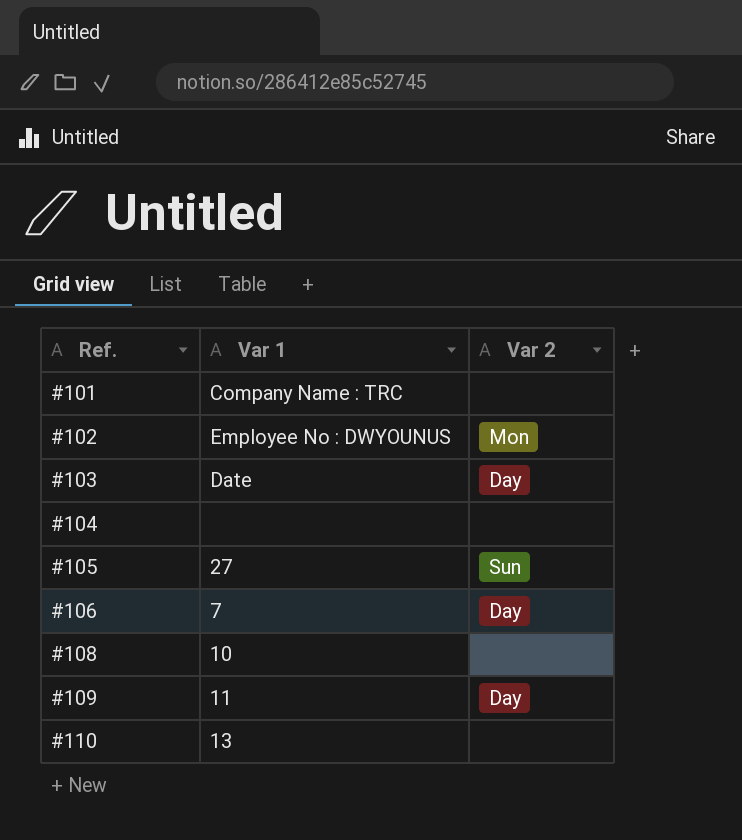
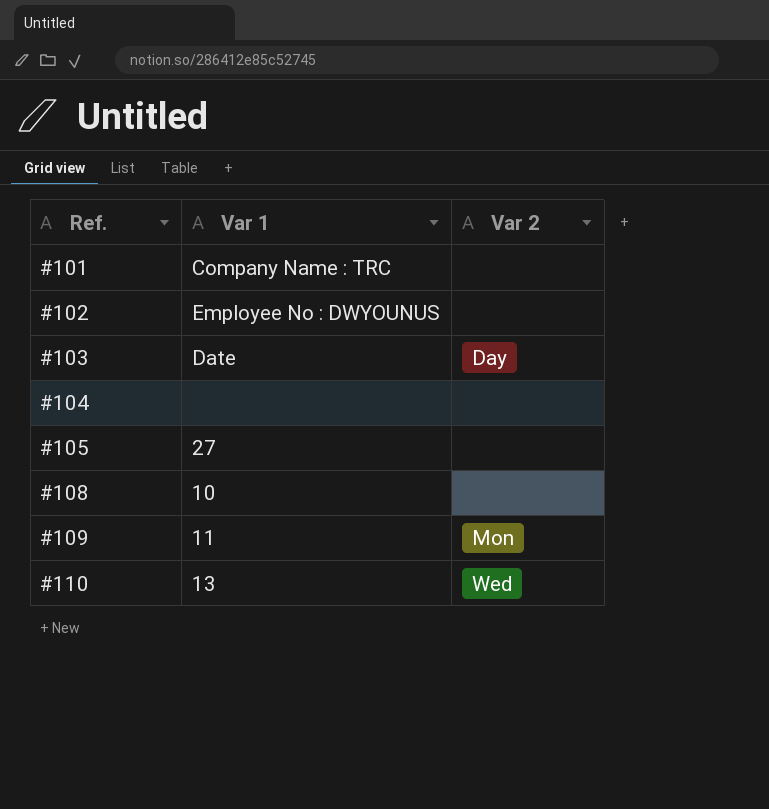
row #106: 7 | Day -> none
#102 | Var 2: Mon -> none
#105 | Var 2: Sun -> none
#109 | Var 2: Day -> Mon
#110 | Var 2: none -> Wed

